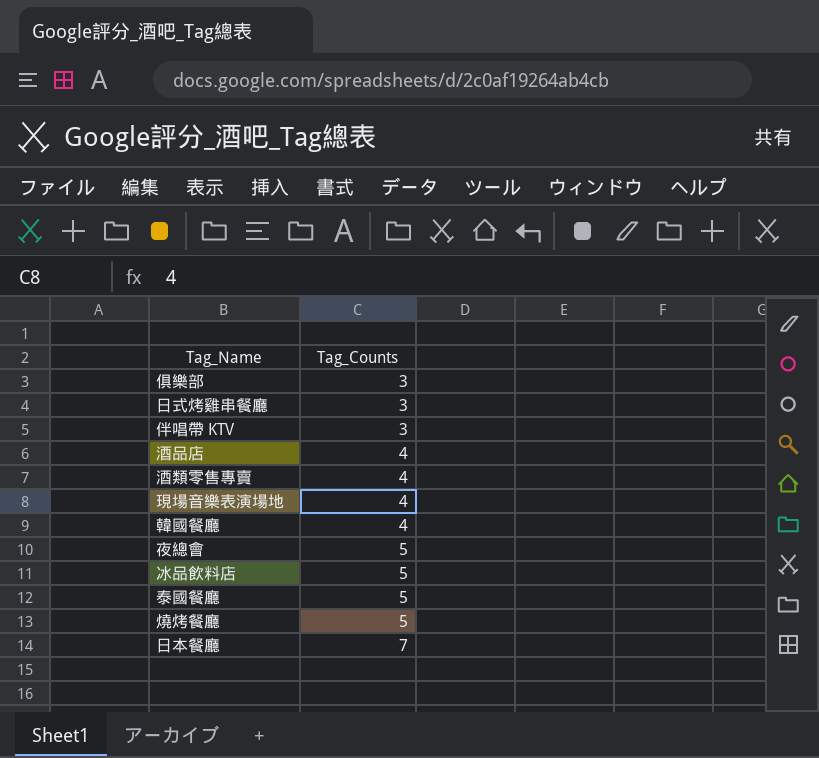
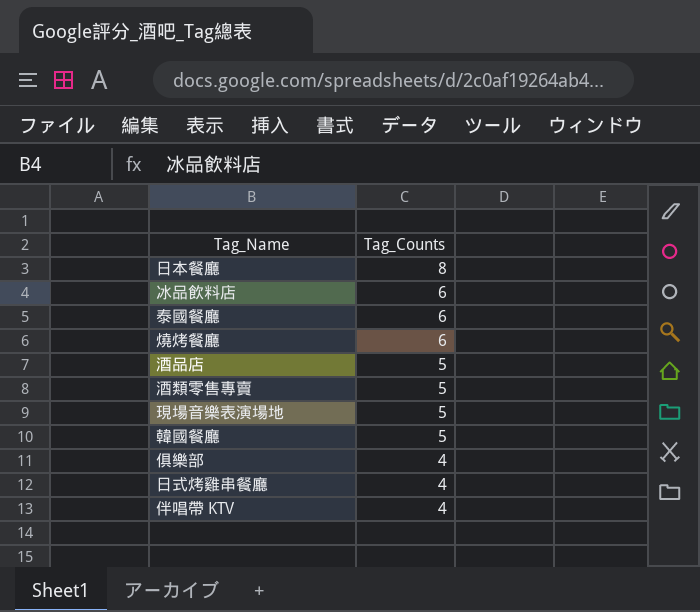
row order: Tag_Counts ascending -> Tag_Counts descending
row 夜總會: 5 -> none
日本餐廳 | Tag_Counts: 7 -> 8
冰品飲料店 | Tag_Counts: 5 -> 6
泰國餐廳 | Tag_Counts: 5 -> 6
燒烤餐廳 | Tag_Counts: 5 -> 6
酒品店 | Tag_Counts: 4 -> 5
酒類零售專賣 | Tag_Counts: 4 -> 5
現場音樂表演場地 | Tag_Counts: 4 -> 5
韓國餐廳 | Tag_Counts: 4 -> 5
俱樂部 | Tag_Counts: 3 -> 4
日式烤雞串餐廳 | Tag_Counts: 3 -> 4
伴唱帶 KTV | Tag_Counts: 3 -> 4

